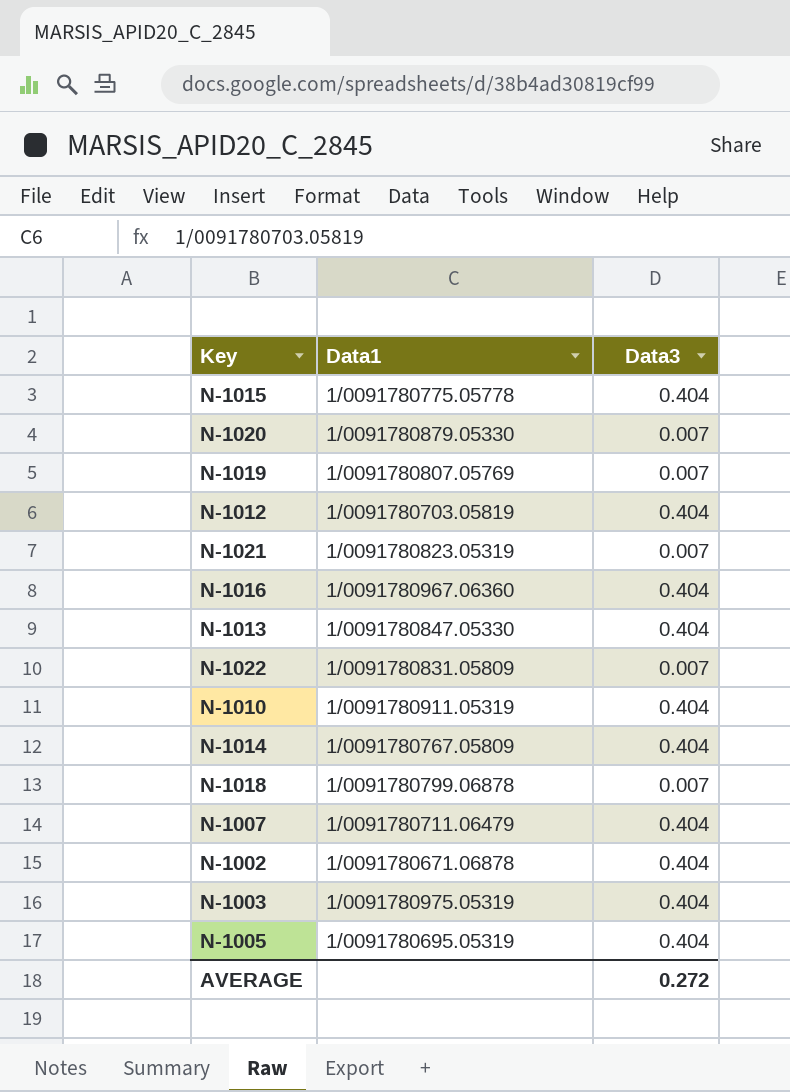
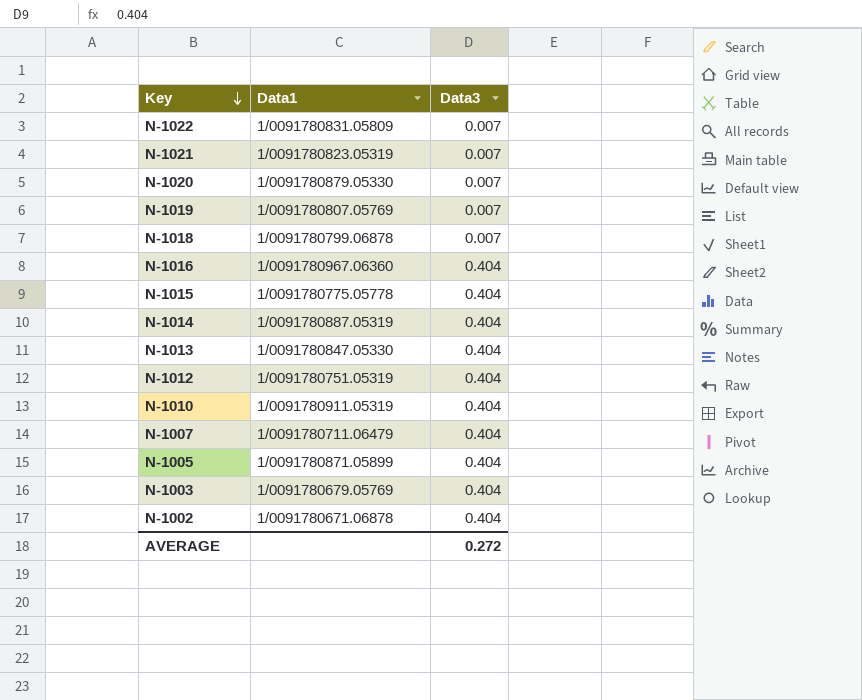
row order: none -> Key descending
N-1014 | Data1: 1/0091780767.05809 -> 1/0091780887.05319
N-1012 | Data1: 1/0091780703.05819 -> 1/0091780751.05319
N-1005 | Data1: 1/0091780695.05319 -> 1/0091780871.05899
N-1003 | Data1: 1/0091780975.05319 -> 1/0091780679.05769

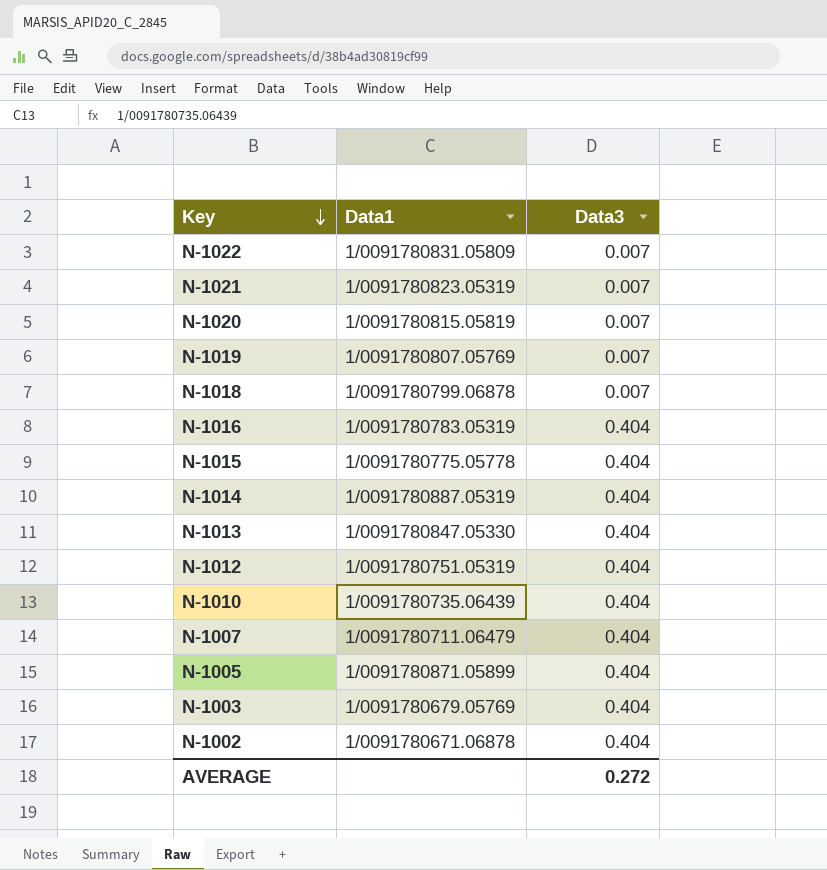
N-1020 | Data1: 1/0091780879.05330 -> 1/0091780815.05819
N-1016 | Data1: 1/0091780967.06360 -> 1/0091780783.05319
N-1010 | Data1: 1/0091780911.05319 -> 1/0091780735.06439

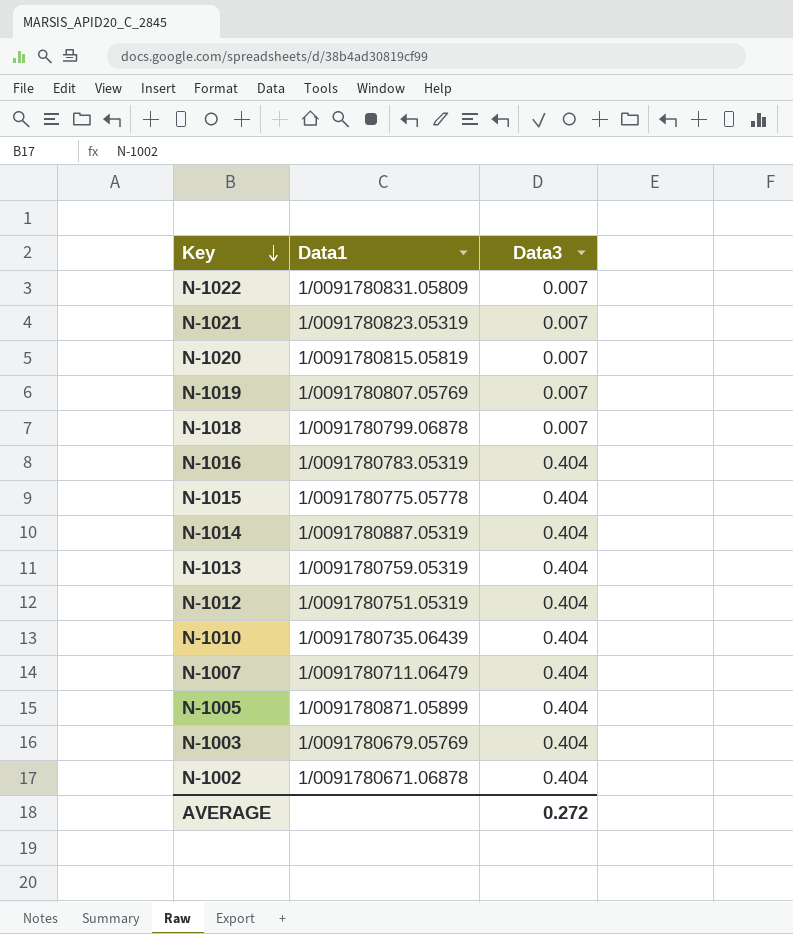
N-1013 | Data1: 1/0091780847.05330 -> 1/0091780759.05319

